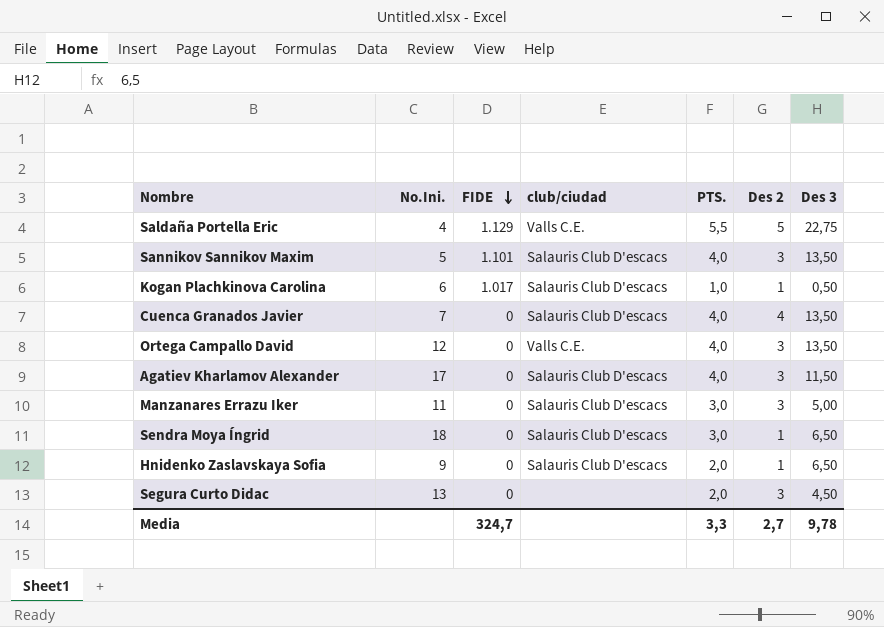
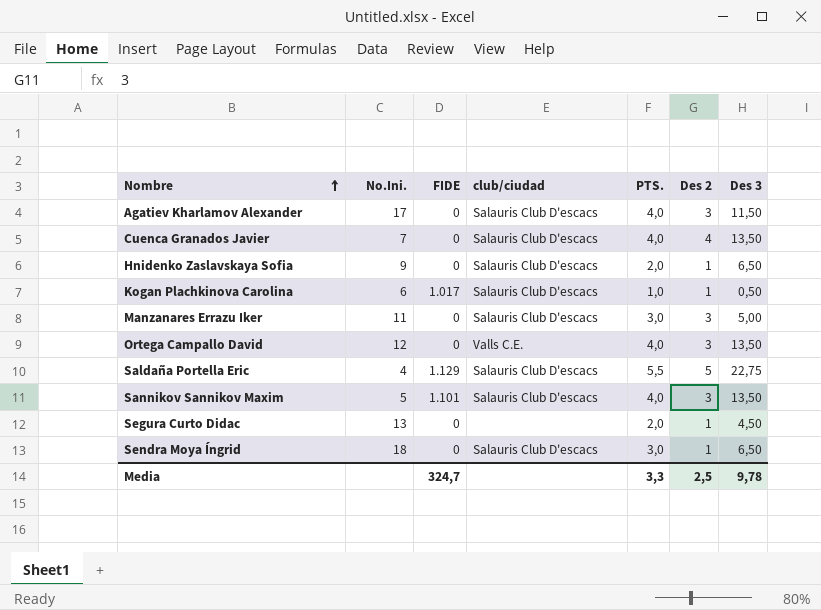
row order: FIDE descending -> Nombre ascending
Saldaña Portella Eric | club/ciudad: Valls C.E. -> Salauris Club D'escacs
Segura Curto Didac | Des 2: 3 -> 1
Media | Des 2: 2,7 -> 2,5

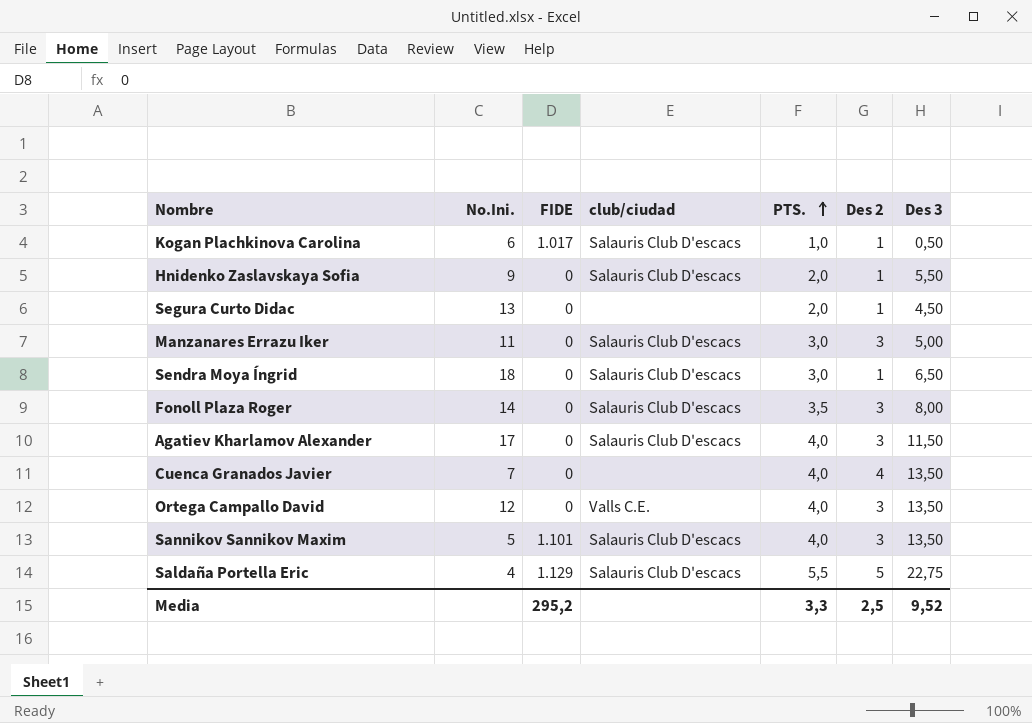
row order: Nombre ascending -> PTS. ascending
Hnidenko Zaslavskaya Sofia | Des 3: 6,50 -> 5,50
row Fonoll Plaza Roger: none -> 14 | 0 | Salauris Club D'escacs | 3,5 | 3 | 8,00
Cuenca Granados Javier | club/ciudad: Salauris Club D'escacs -> none
Media | FIDE: 324,7 -> 295,2
Media | Des 3: 9,78 -> 9,52

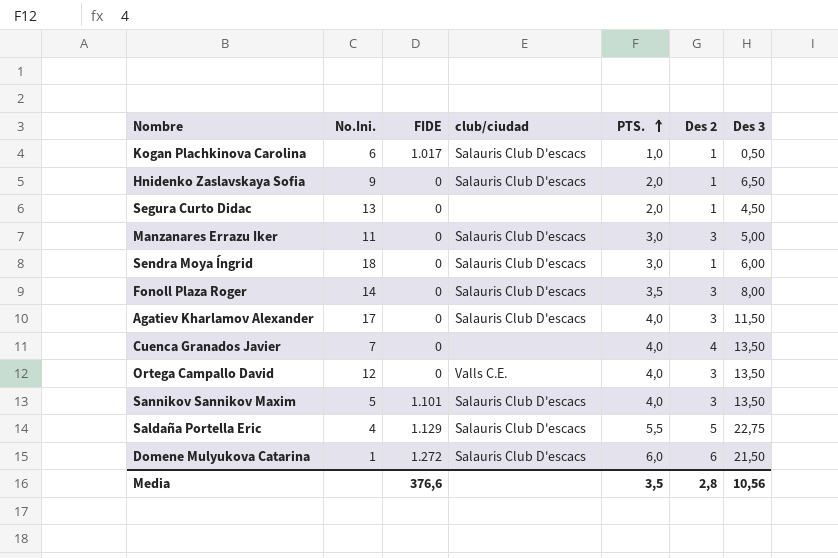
Hnidenko Zaslavskaya Sofia | Des 3: 5,50 -> 6,50
Sendra Moya Íngrid | Des 3: 6,50 -> 6,00
row Domene Mulyukova Catarina: none -> 1 | 1.272 | Salauris Club D'escacs | 6,0 | 6 | 21,50
Media | FIDE: 295,2 -> 376,6
Media | PTS.: 3,3 -> 3,5
Media | Des 2: 2,5 -> 2,8
Media | Des 3: 9,52 -> 10,56

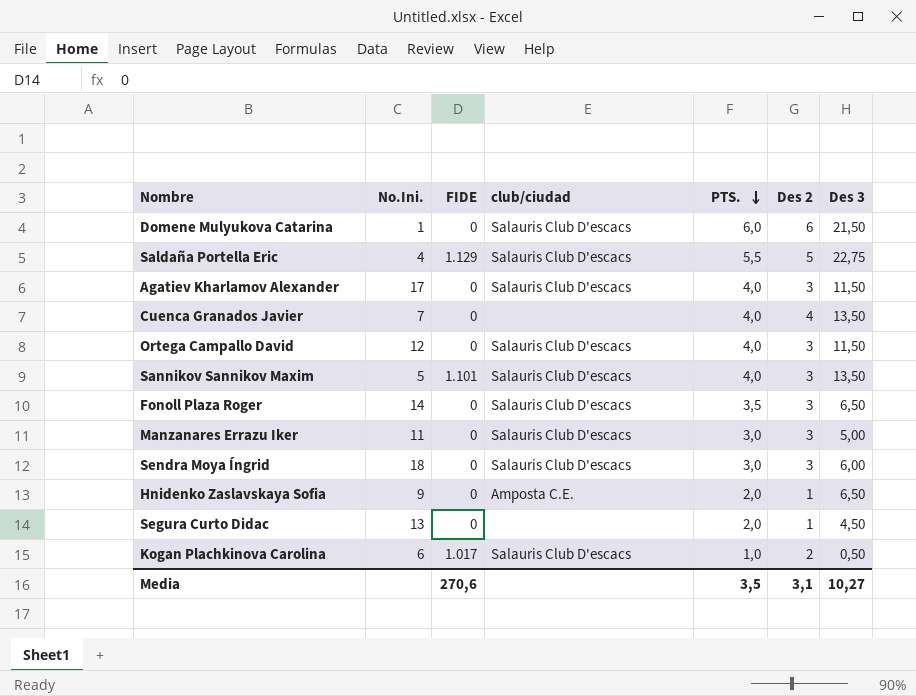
row order: PTS. ascending -> PTS. descending
Domene Mulyukova Catarina | FIDE: 1.272 -> 0
Ortega Campallo David | club/ciudad: Valls C.E. -> Salauris Club D'escacs
Ortega Campallo David | Des 3: 13,50 -> 11,50
Fonoll Plaza Roger | Des 3: 8,00 -> 6,50
Sendra Moya Íngrid | Des 2: 1 -> 3
Hnidenko Zaslavskaya Sofia | club/ciudad: Salauris Club D'escacs -> Amposta C.E.
Kogan Plachkinova Carolina | Des 2: 1 -> 2
Media | FIDE: 376,6 -> 270,6
Media | Des 2: 2,8 -> 3,1
Media | Des 3: 10,56 -> 10,27

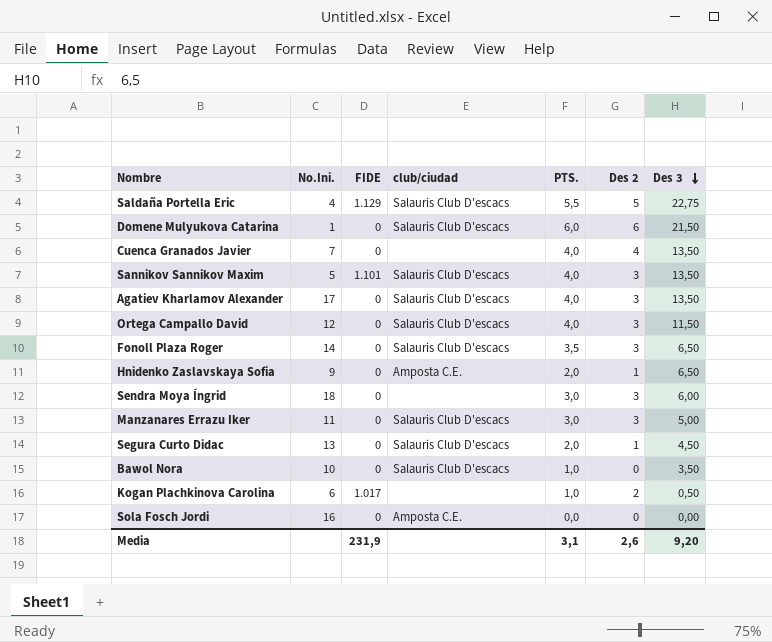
row order: PTS. descending -> Des 3 descending
Agatiev Kharlamov Alexander | Des 3: 11,50 -> 13,50
Sendra Moya Íngrid | club/ciudad: Salauris Club D'escacs -> none
Segura Curto Didac | club/ciudad: none -> Salauris Club D'escacs
row Bawol Nora: none -> 10 | 0 | Salauris Club D'escacs | 1,0 | 0 | 3,50
Kogan Plachkinova Carolina | club/ciudad: Salauris Club D'escacs -> none
row Sola Fosch Jordi: none -> 16 | 0 | Amposta C.E. | 0,0 | 0 | 0,00
Media | FIDE: 270,6 -> 231,9
Media | PTS.: 3,5 -> 3,1
Media | Des 2: 3,1 -> 2,6
Media | Des 3: 10,27 -> 9,20

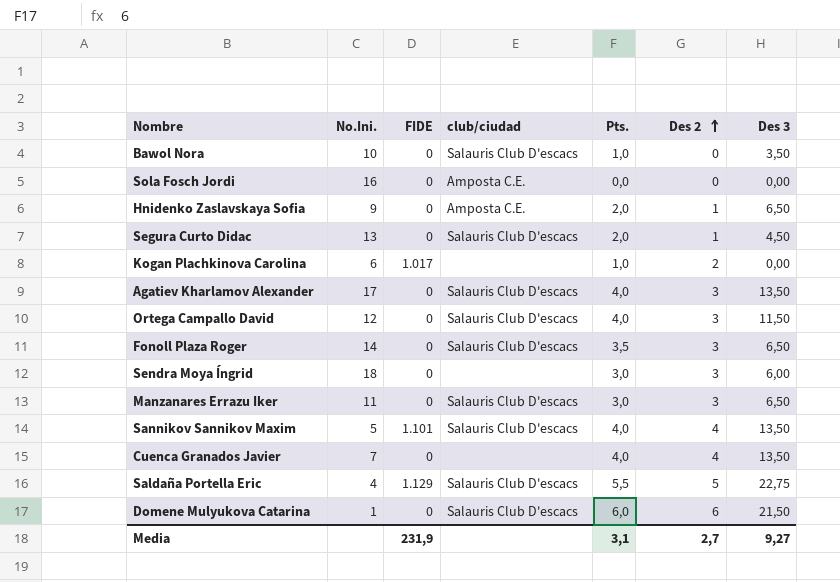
row order: Des 3 descending -> Des 2 ascending
column name: PTS. -> Pts.
Kogan Plachkinova Carolina | Des 3: 0,50 -> 0,00
Manzanares Errazu Iker | Des 3: 5,00 -> 6,50
Sannikov Sannikov Maxim | Des 2: 3 -> 4
Media | Des 2: 2,6 -> 2,7
Media | Des 3: 9,20 -> 9,27

